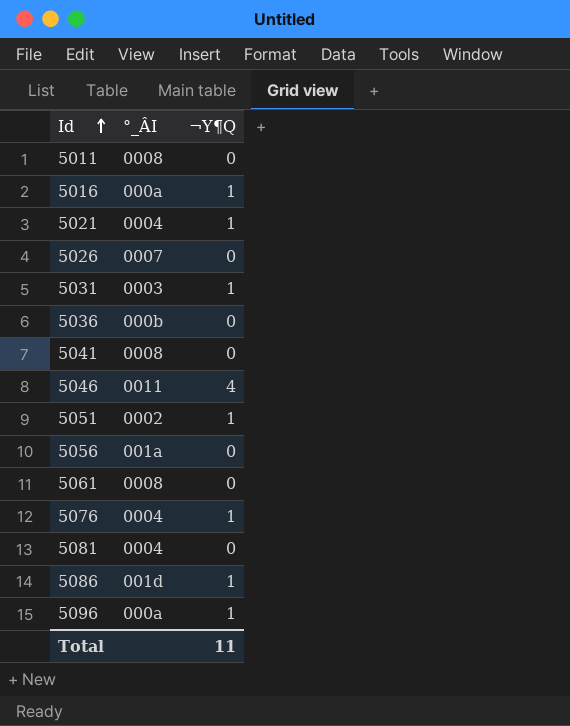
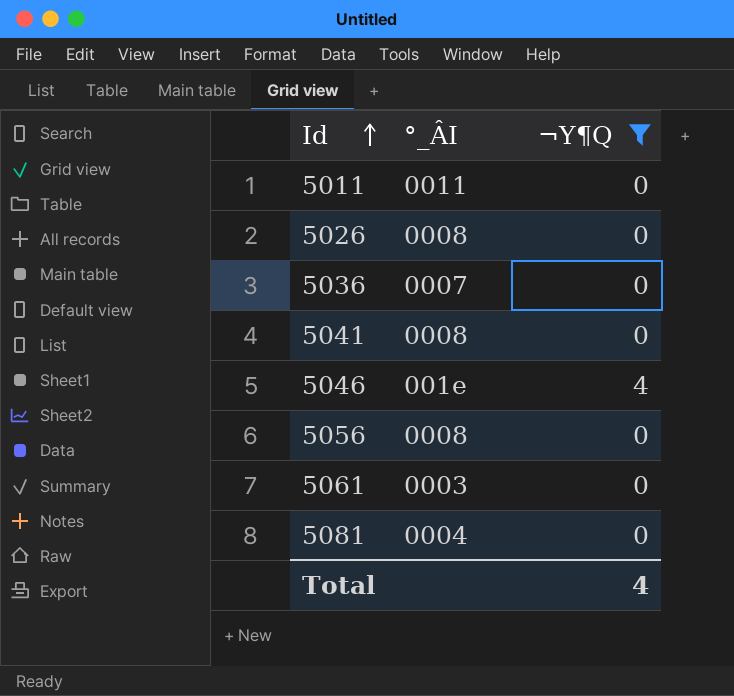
filter: none -> ¬Y¶Q != 1
5011 | °_ÂI: 0008 -> 0011
5026 | °_ÂI: 0007 -> 0008
5036 | °_ÂI: 000b -> 0007
5046 | °_ÂI: 0011 -> 001e
5056 | °_ÂI: 001a -> 0008
5061 | °_ÂI: 0008 -> 0003
Total | ¬Y¶Q: 11 -> 4

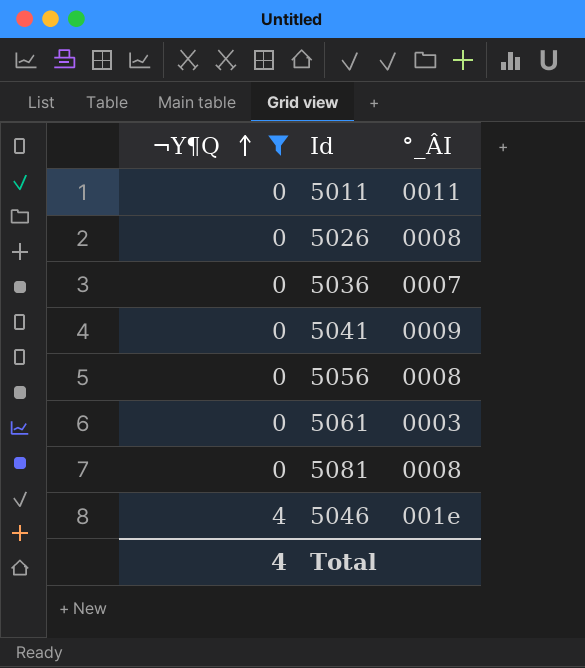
row order: Id ascending -> ¬Y¶Q ascending
column ¬Y¶Q | position: 3 -> 1
5041 | °_ÂI: 0008 -> 0009
5081 | °_ÂI: 0004 -> 0008

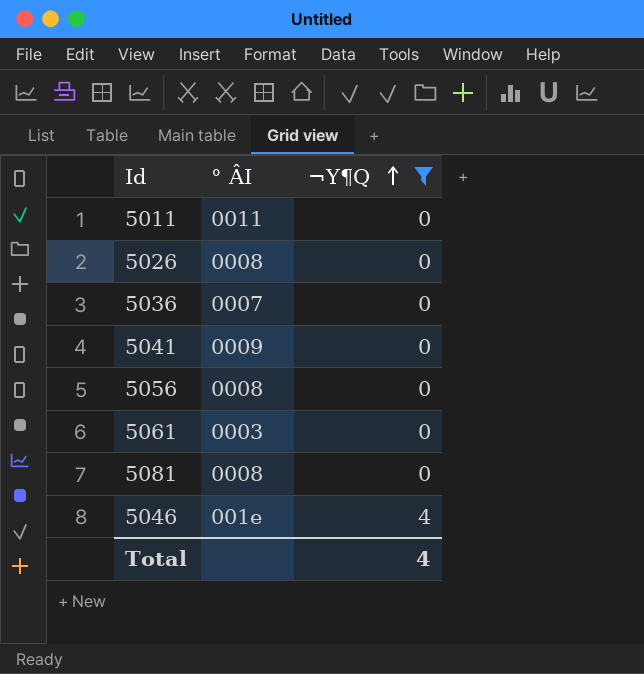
column name: °_ÂI -> ° ÂI
column ¬Y¶Q | position: 1 -> 3

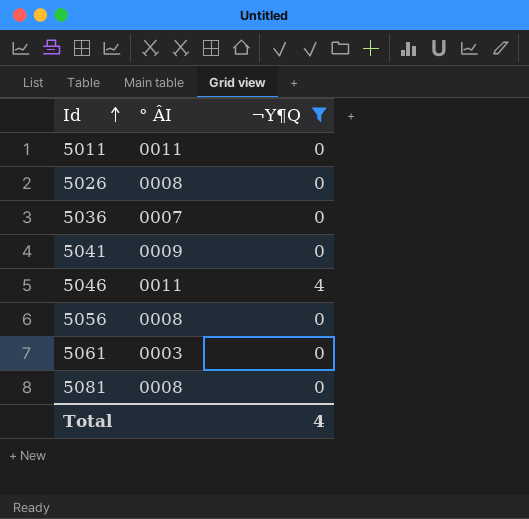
row order: ¬Y¶Q ascending -> Id ascending
5046 | ° ÂI: 001e -> 0011

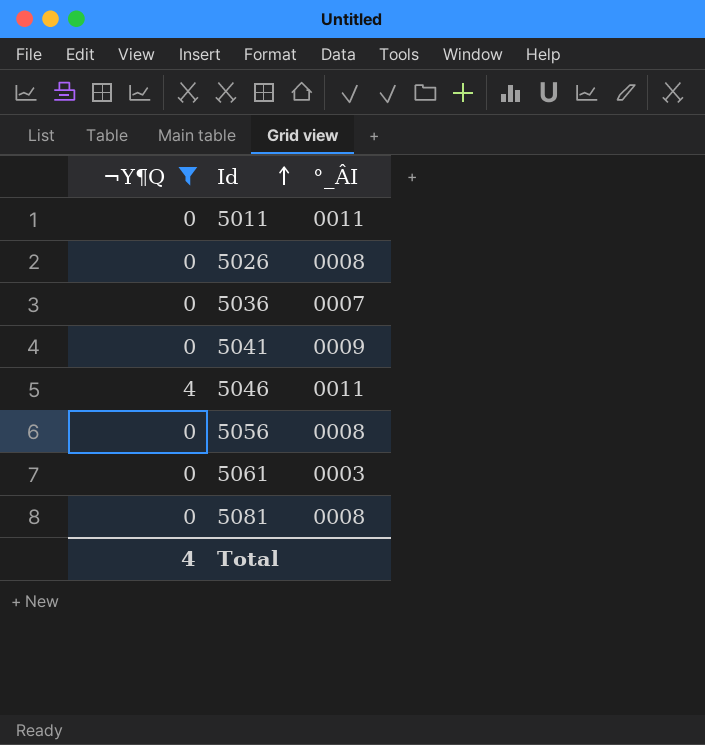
column ¬Y¶Q | position: 3 -> 1
column name: ° ÂI -> °_ÂI

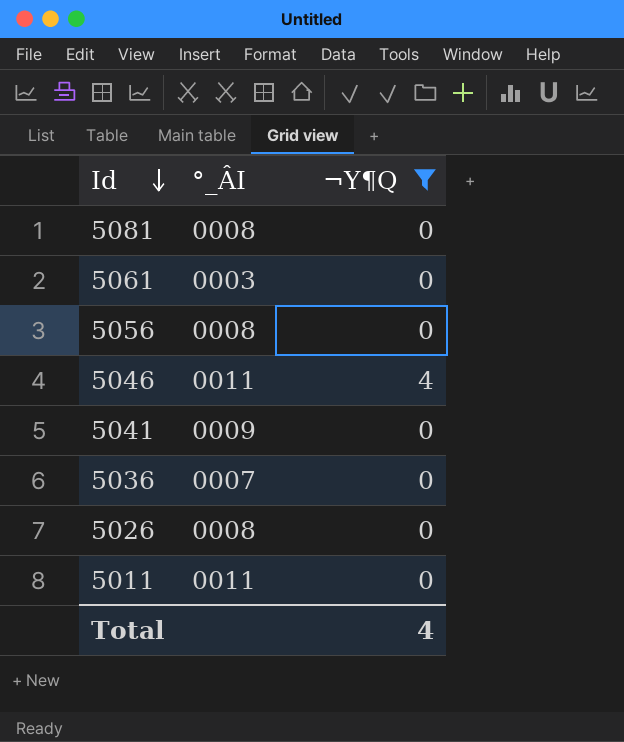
row order: Id ascending -> Id descending
column ¬Y¶Q | position: 1 -> 3

